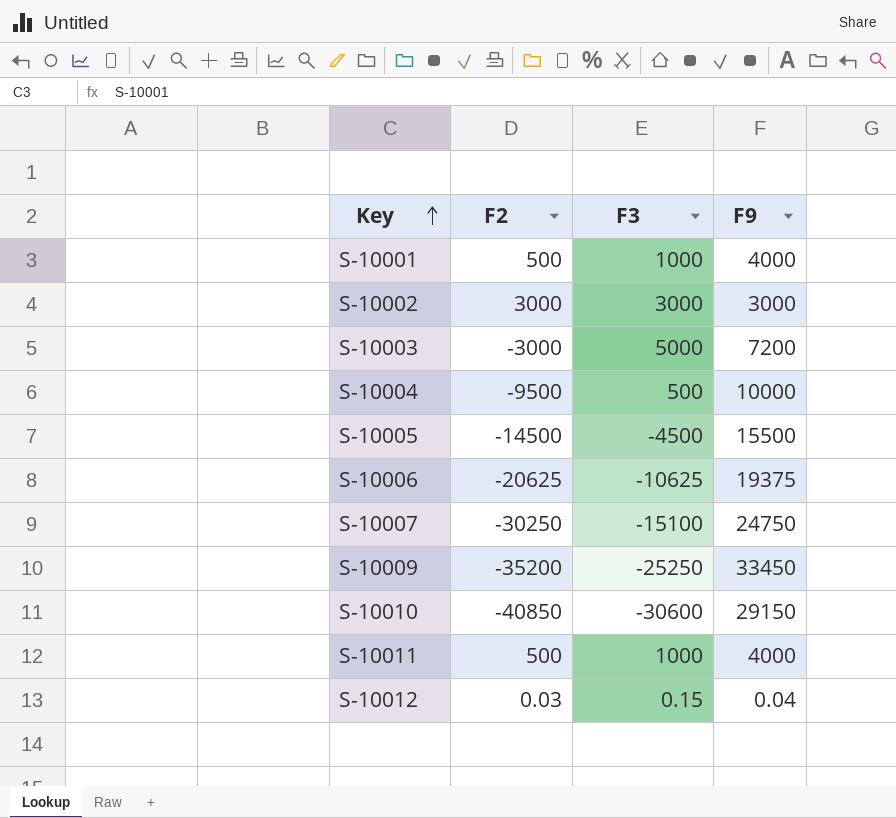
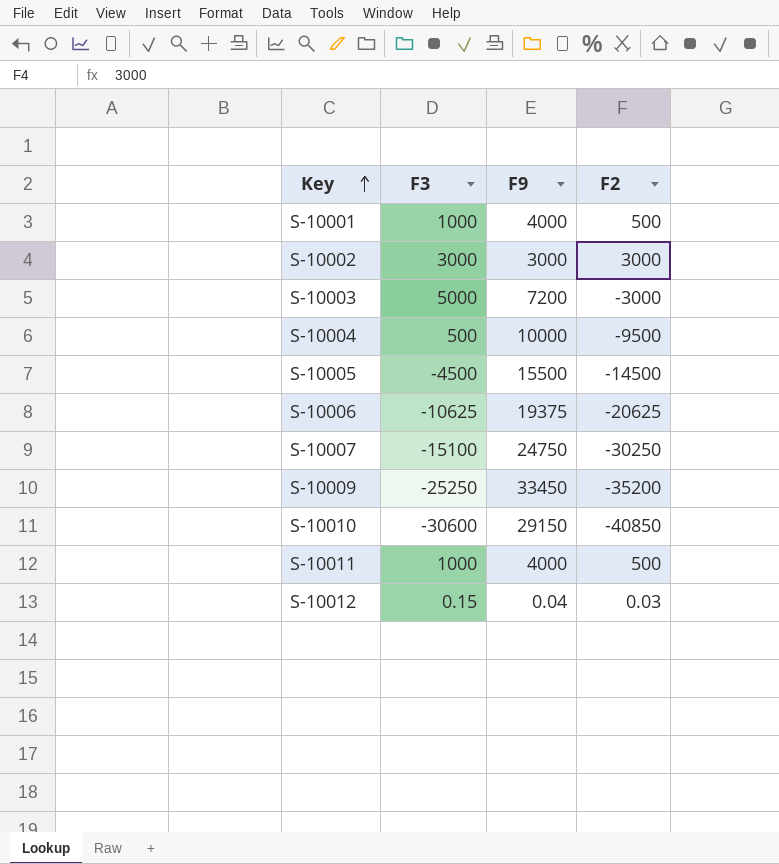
column F2 | position: 2 -> 4

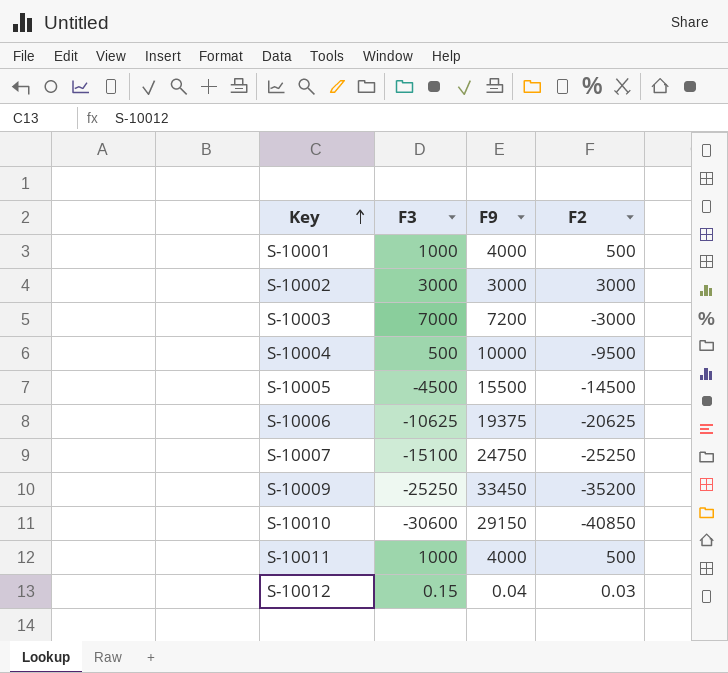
S-10003 | F3: 5000 -> 7000
S-10007 | F2: -30250 -> -25250

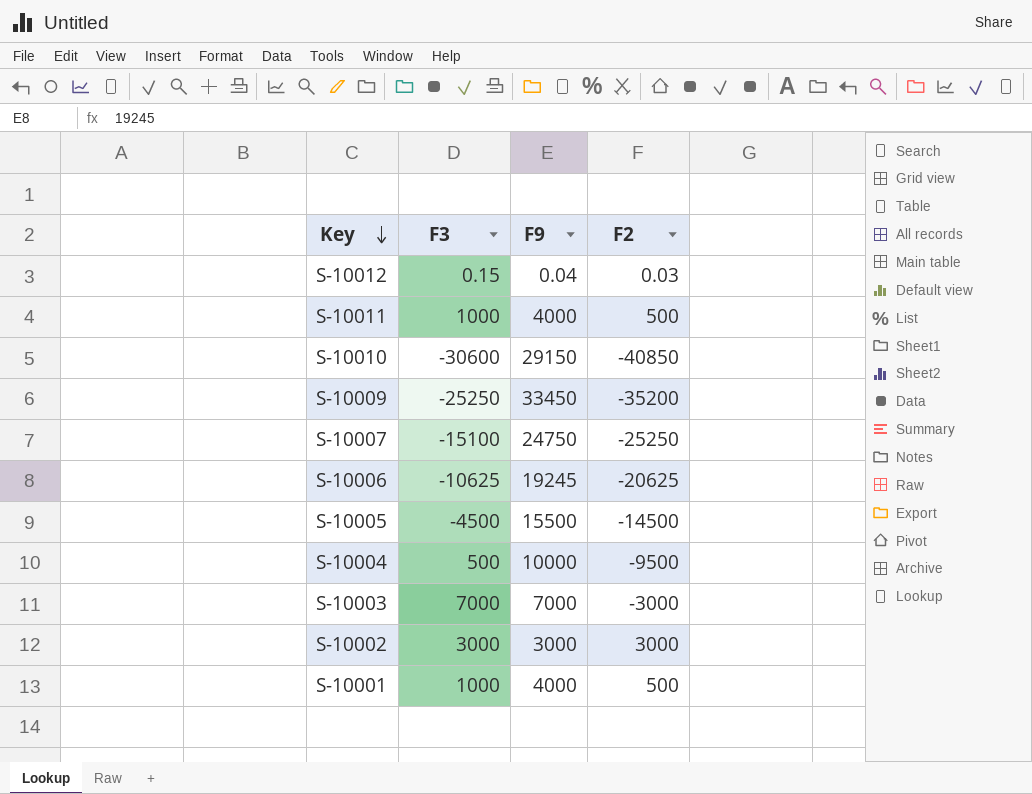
row order: Key ascending -> Key descending
S-10006 | F9: 19375 -> 19245
S-10003 | F9: 7200 -> 7000

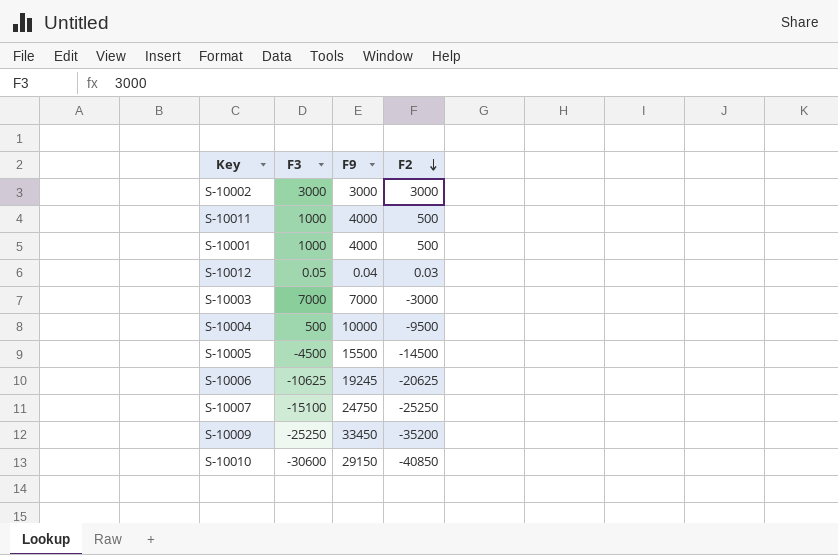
row order: Key descending -> F2 descending
S-10012 | F3: 0.15 -> 0.05

